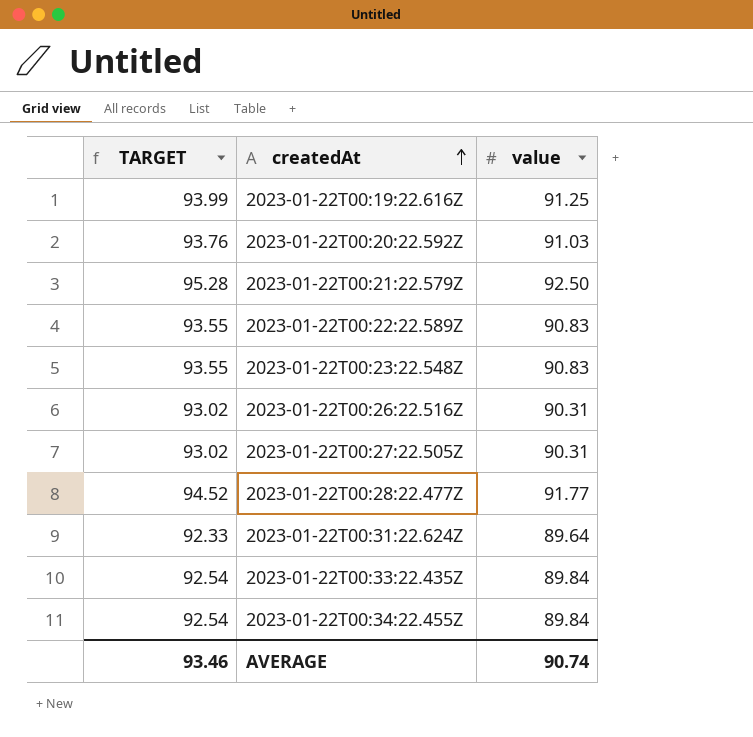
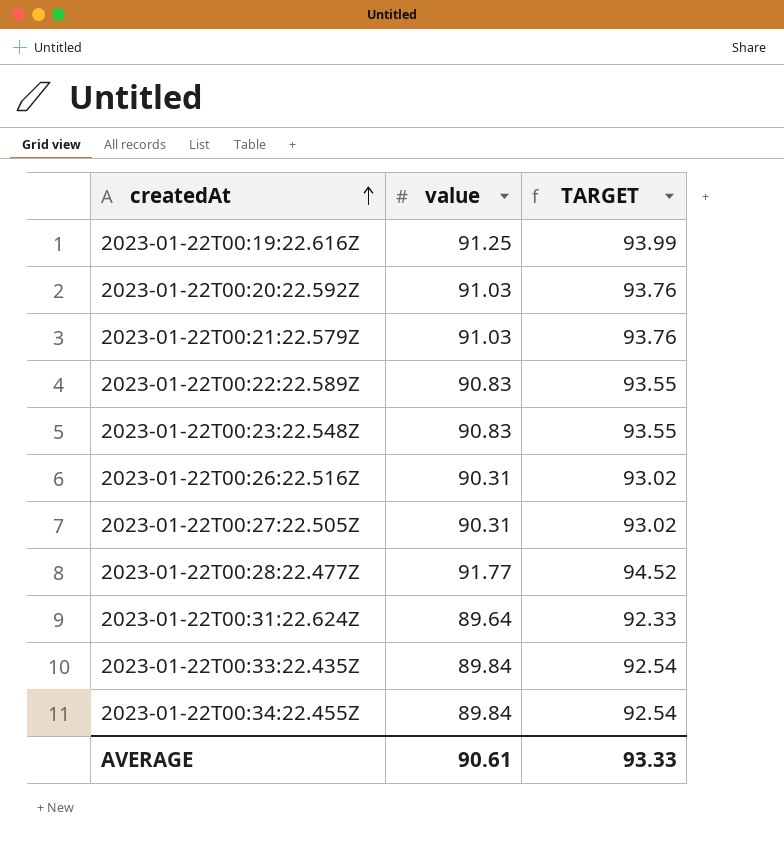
column TARGET | position: 1 -> 3
2023-01-22T00:21:22.579Z | value: 92.50 -> 91.03
2023-01-22T00:21:22.579Z | TARGET: 95.28 -> 93.76
AVERAGE | value: 90.74 -> 90.61
AVERAGE | TARGET: 93.46 -> 93.33

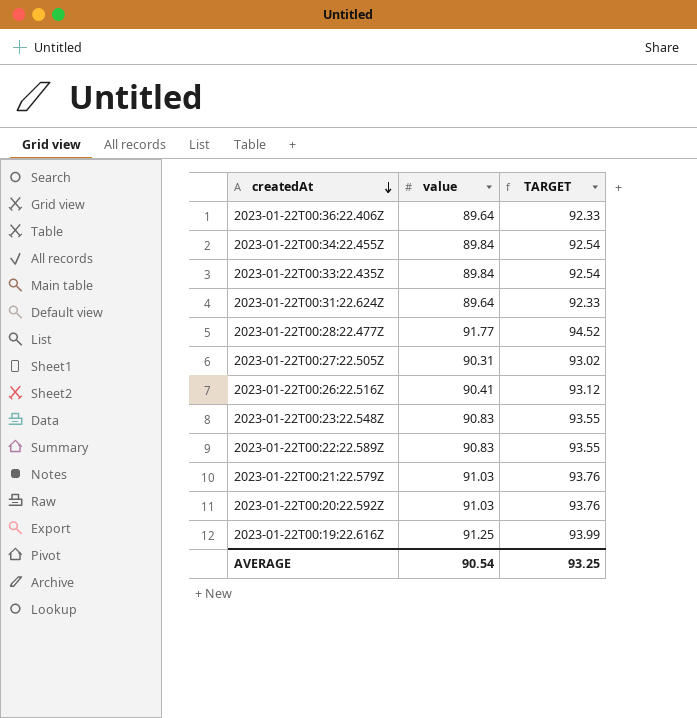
row order: createdAt ascending -> createdAt descending
row 2023-01-22T00:36:22.406Z: none -> 89.64 | 92.33
2023-01-22T00:26:22.516Z | value: 90.31 -> 90.41
2023-01-22T00:26:22.516Z | TARGET: 93.02 -> 93.12
AVERAGE | value: 90.61 -> 90.54
AVERAGE | TARGET: 93.33 -> 93.25

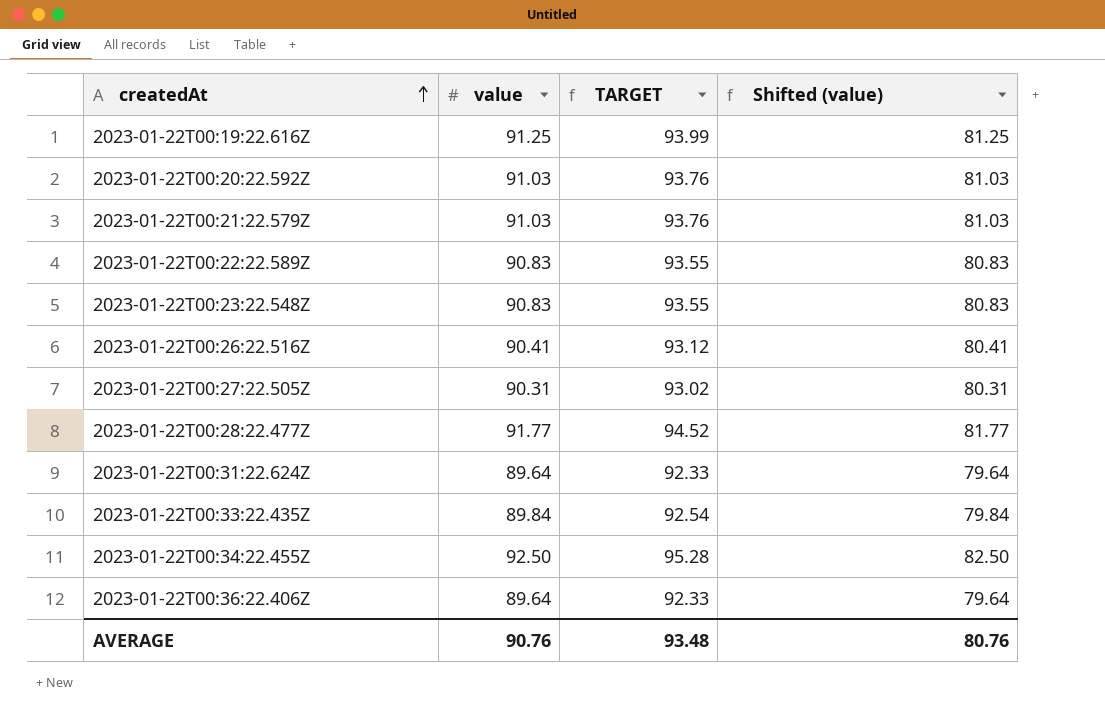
row order: createdAt descending -> createdAt ascending
column Shifted (value) | formula: none -> [value] - 10
2023-01-22T00:34:22.455Z | value: 89.84 -> 92.50
2023-01-22T00:34:22.455Z | TARGET: 92.54 -> 95.28
AVERAGE | value: 90.54 -> 90.76
AVERAGE | TARGET: 93.25 -> 93.48

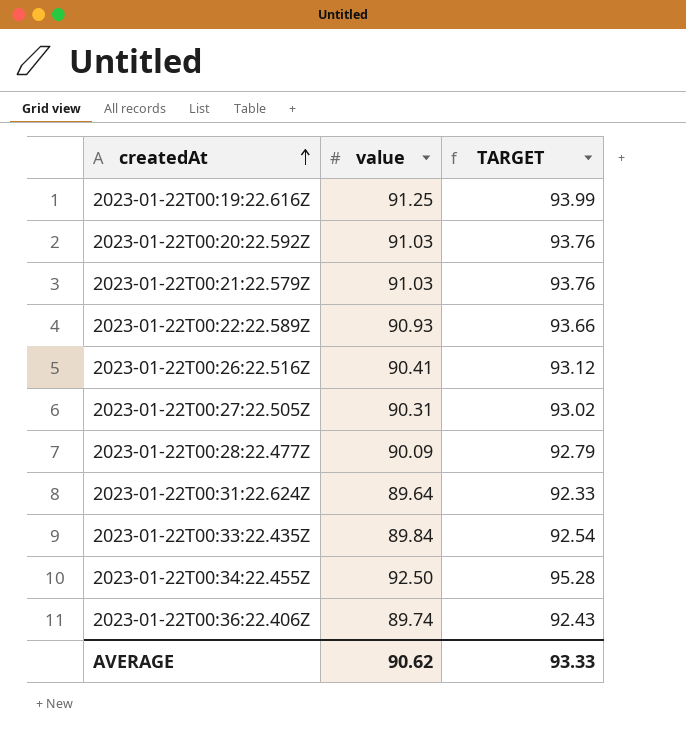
column Shifted (value) | formula: [value] - 10 -> none
row 2023-01-22T00:23:22.548Z: 90.83 | 93.55 | 80.83 -> none
2023-01-22T00:22:22.589Z | value: 90.83 -> 90.93
2023-01-22T00:22:22.589Z | TARGET: 93.55 -> 93.66
2023-01-22T00:28:22.477Z | value: 91.77 -> 90.09
2023-01-22T00:28:22.477Z | TARGET: 94.52 -> 92.79
2023-01-22T00:36:22.406Z | value: 89.64 -> 89.74
2023-01-22T00:36:22.406Z | TARGET: 92.33 -> 92.43
AVERAGE | value: 90.76 -> 90.62
AVERAGE | TARGET: 93.48 -> 93.33

